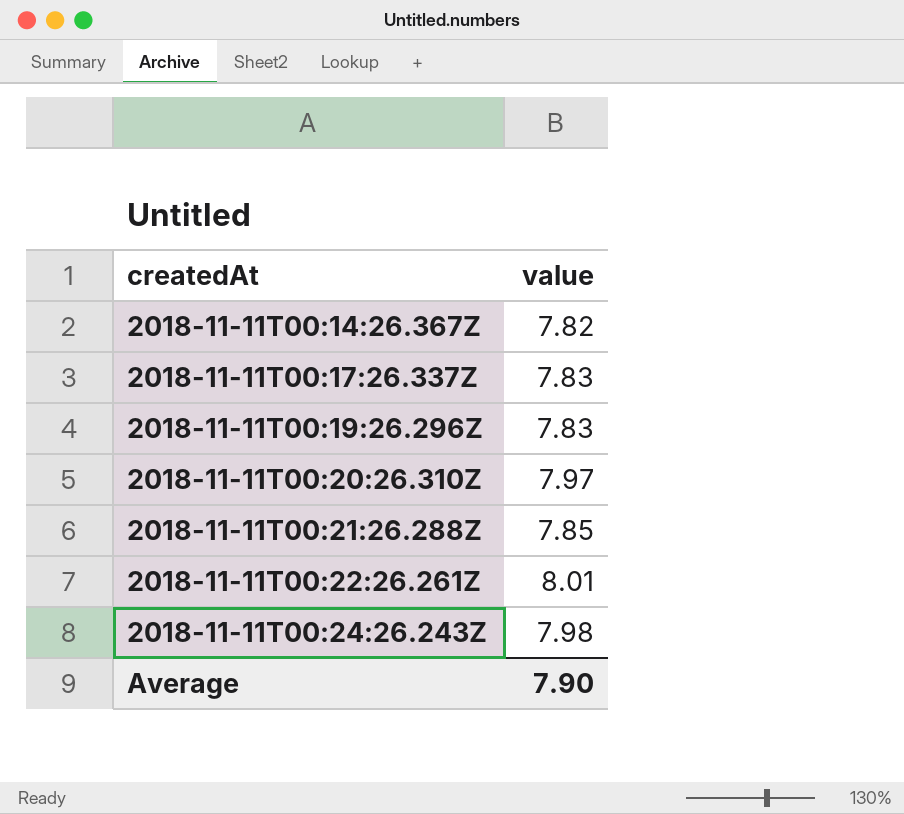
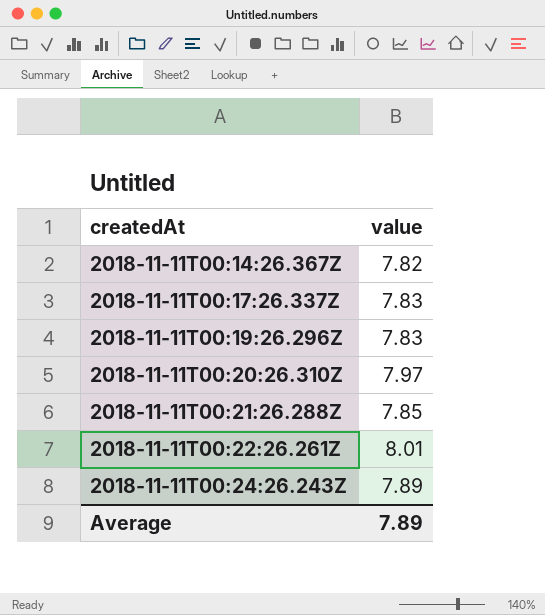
2018-11-11T00:24:26.243Z | value: 7.98 -> 7.89
Average | value: 7.90 -> 7.89

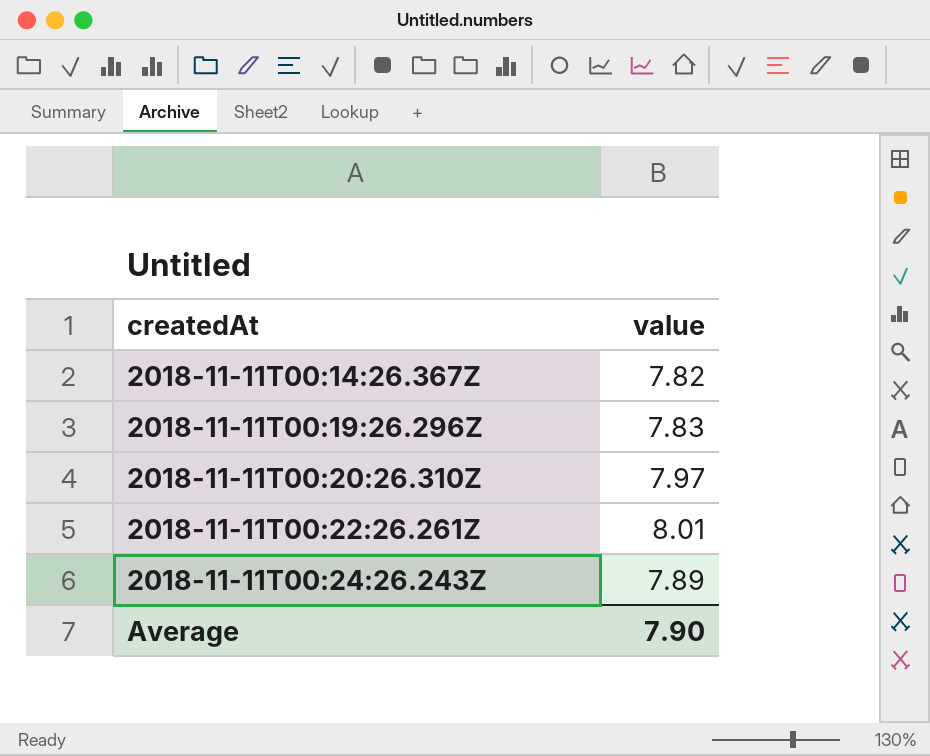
row 2018-11-11T00:17:26.337Z: 7.83 -> none
row 2018-11-11T00:21:26.288Z: 7.85 -> none
Average | value: 7.89 -> 7.90

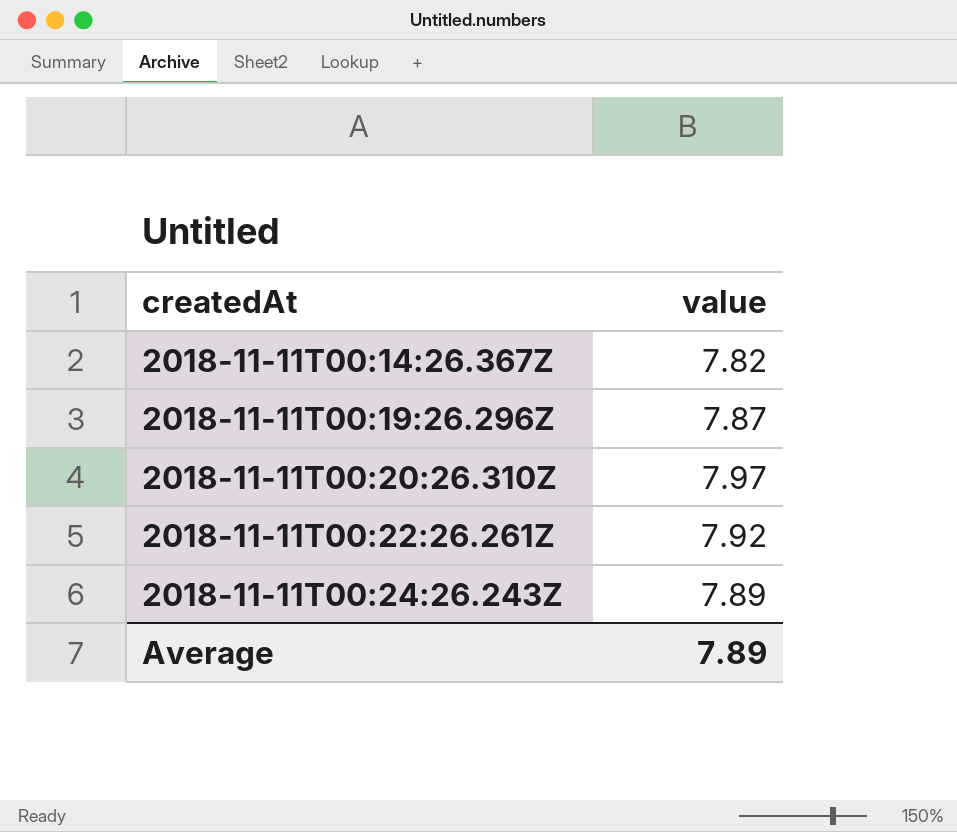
2018-11-11T00:19:26.296Z | value: 7.83 -> 7.87
2018-11-11T00:22:26.261Z | value: 8.01 -> 7.92
Average | value: 7.90 -> 7.89

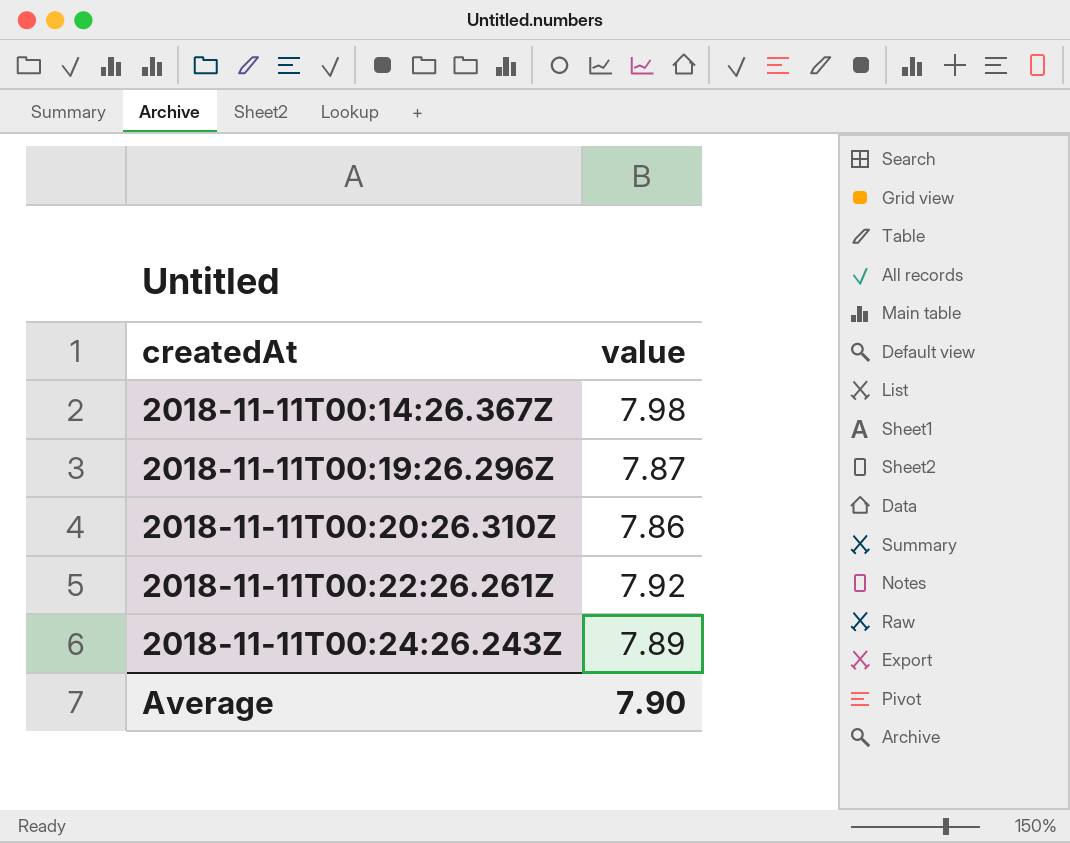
2018-11-11T00:14:26.367Z | value: 7.82 -> 7.98
2018-11-11T00:20:26.310Z | value: 7.97 -> 7.86
Average | value: 7.89 -> 7.90

